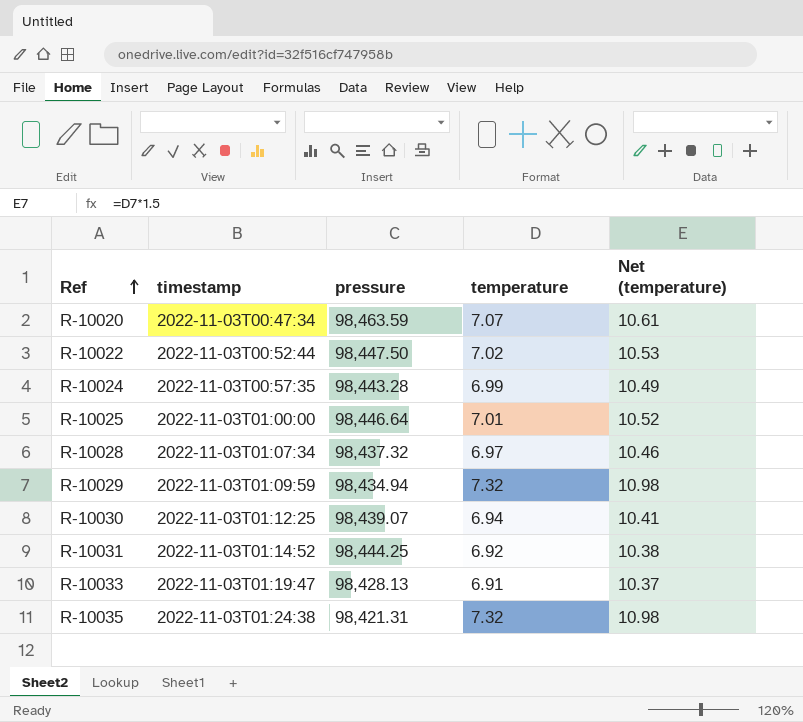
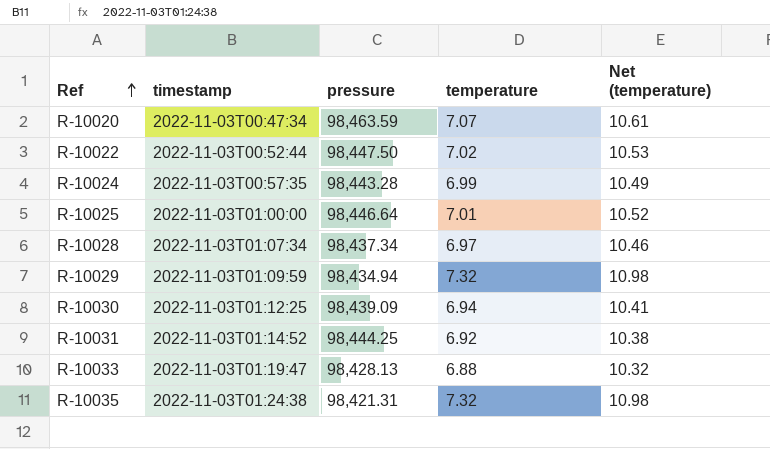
R-10028 | pressure: 98,437.32 -> 98,437.34
R-10030 | pressure: 98,439.07 -> 98,439.09
R-10033 | temperature: 6.91 -> 6.88
R-10033 | Net (temperature): 10.37 -> 10.32

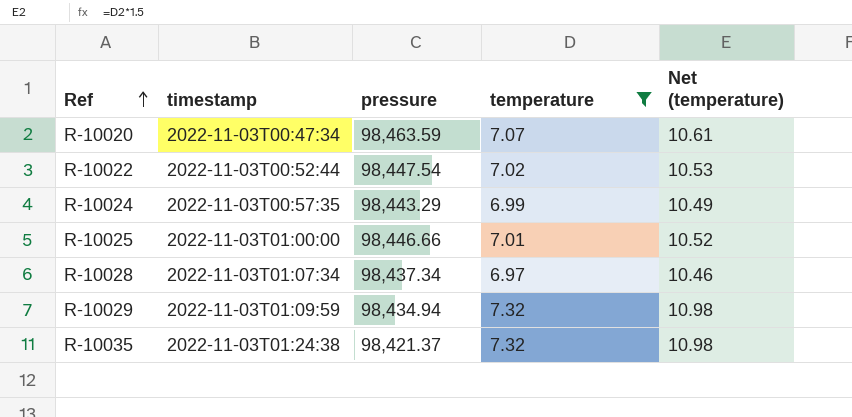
filter: none -> temperature >= 6.97
R-10022 | pressure: 98,447.50 -> 98,447.54
R-10024 | pressure: 98,443.28 -> 98,443.29
R-10025 | pressure: 98,446.64 -> 98,446.66
R-10035 | pressure: 98,421.31 -> 98,421.37

